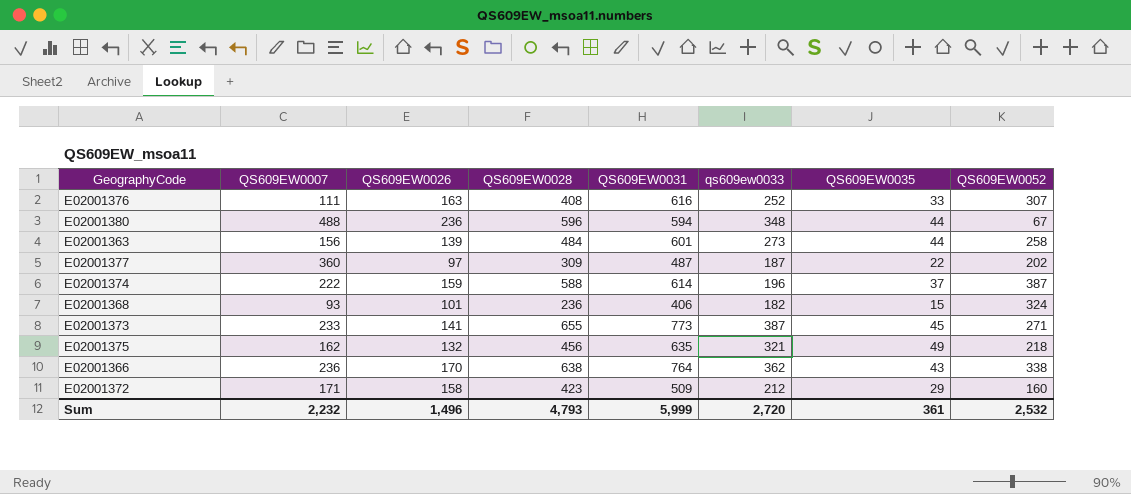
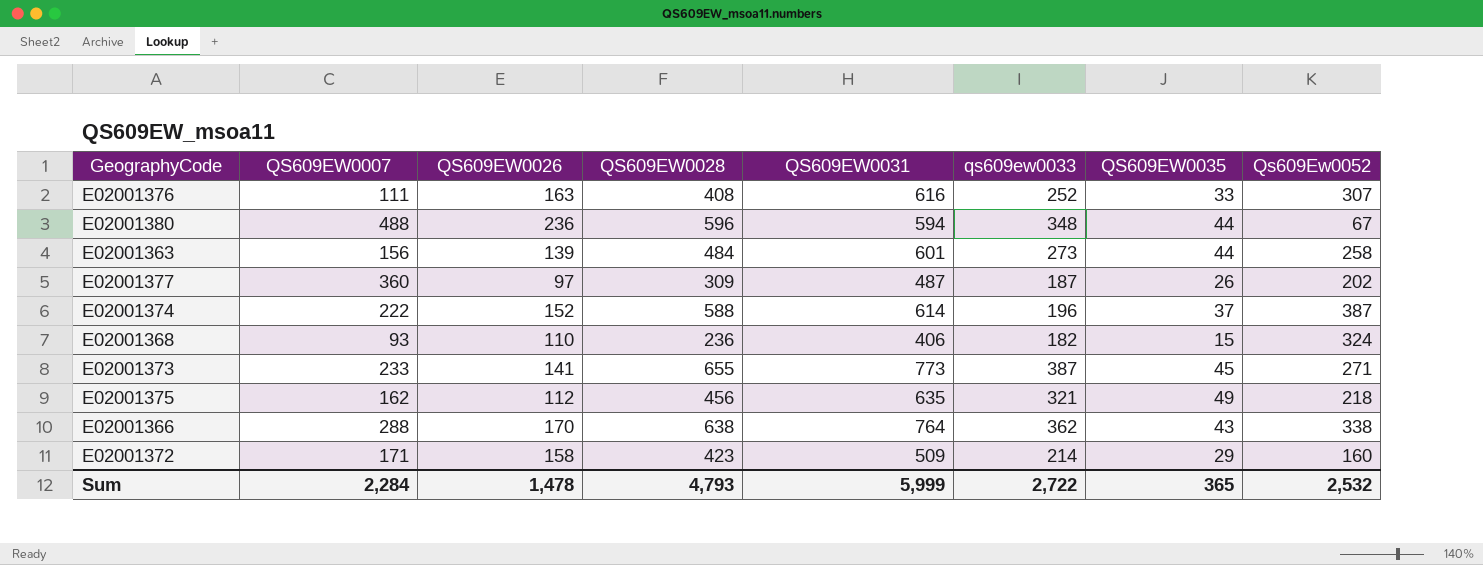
column name: QS609EW0052 -> Qs609Ew0052
E02001377 | QS609EW0035: 22 -> 26
E02001374 | QS609EW0026: 159 -> 152
E02001368 | QS609EW0026: 101 -> 110
E02001375 | QS609EW0026: 132 -> 112
E02001366 | QS609EW0007: 236 -> 288
E02001372 | qs609ew0033: 212 -> 214
Sum | QS609EW0007: 2,232 -> 2,284
Sum | QS609EW0026: 1,496 -> 1,478
Sum | qs609ew0033: 2,720 -> 2,722
Sum | QS609EW0035: 361 -> 365

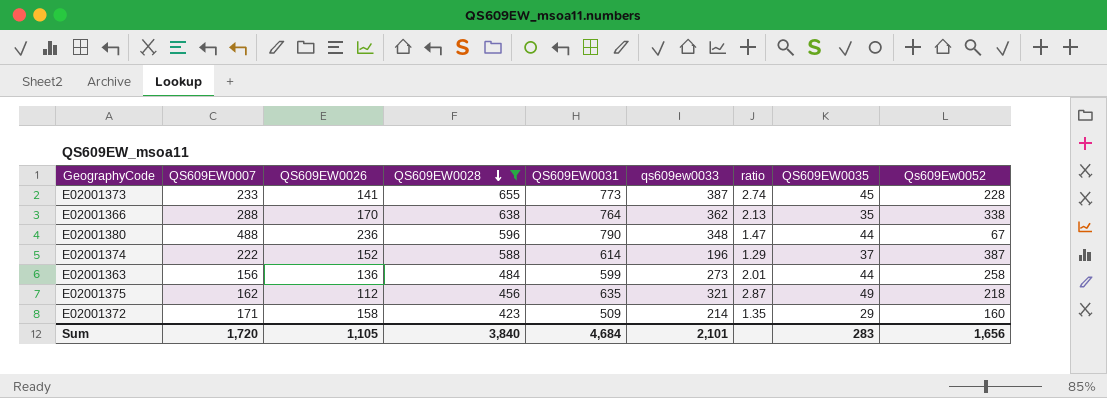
filter: none -> QS609EW0028 >= 423
row order: none -> QS609EW0028 descending
column ratio | formula: none -> [qs609ew0033] / [QS609EW0026]
E02001373 | Qs609Ew0052: 271 -> 228
E02001366 | QS609EW0035: 43 -> 35
E02001380 | QS609EW0031: 594 -> 790
E02001363 | QS609EW0026: 139 -> 136
E02001363 | QS609EW0031: 601 -> 599
Sum | QS609EW0007: 2,284 -> 1,720
Sum | QS609EW0026: 1,478 -> 1,105
Sum | QS609EW0028: 4,793 -> 3,840
Sum | QS609EW0031: 5,999 -> 4,684
Sum | qs609ew0033: 2,722 -> 2,101
Sum | QS609EW0035: 365 -> 283
Sum | Qs609Ew0052: 2,532 -> 1,656

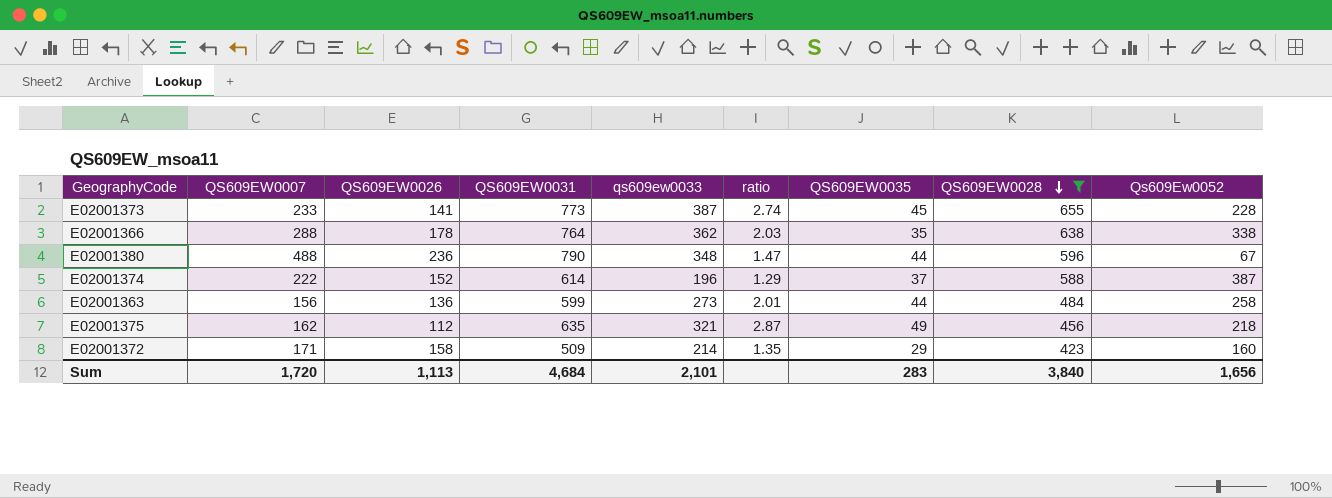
column QS609EW0028 | position: 4 -> 8
E02001366 | QS609EW0026: 170 -> 178
E02001366 | ratio: 2.13 -> 2.03
Sum | QS609EW0026: 1,105 -> 1,113

